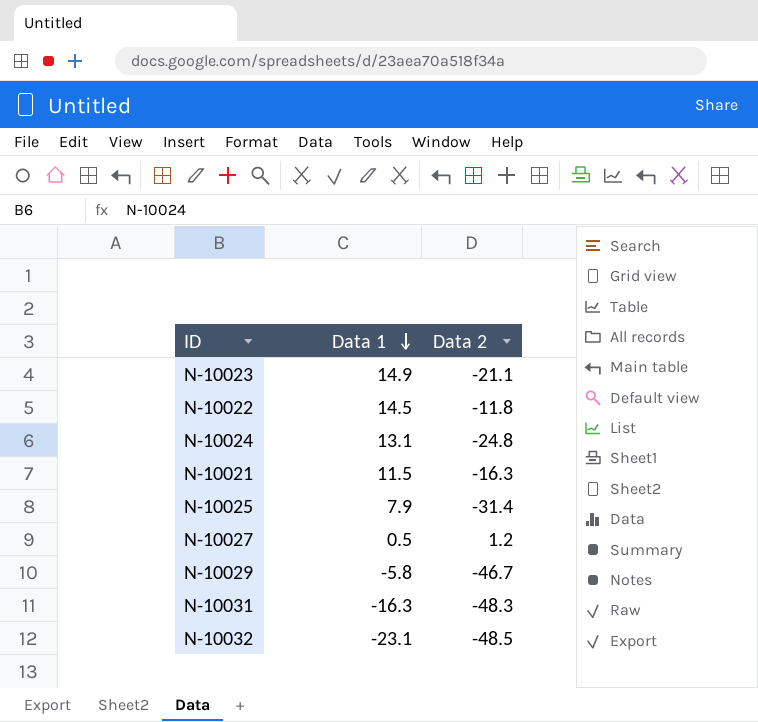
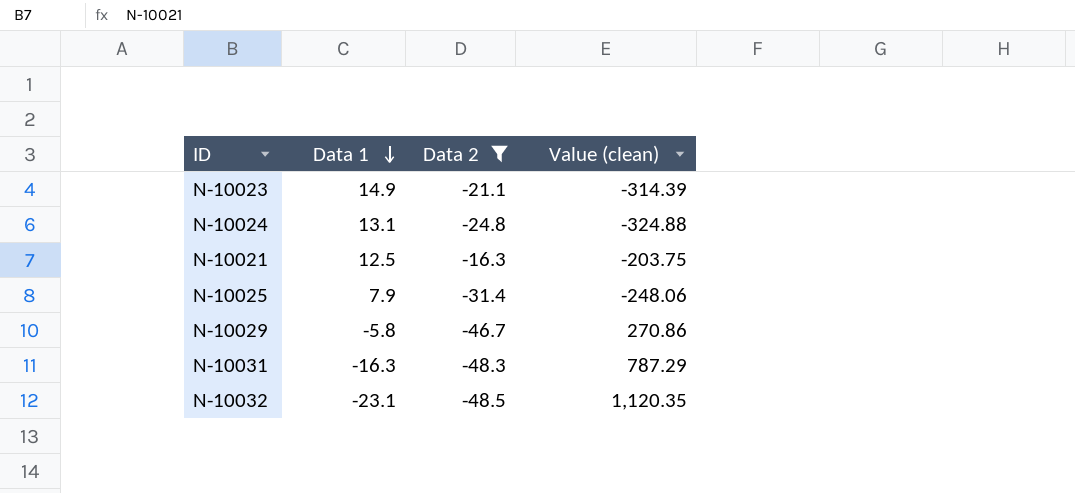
filter: none -> Data 2 <= -16.3
column Value (clean) | formula: none -> [Data 1] * [Data 2]
N-10021 | Data 1: 11.5 -> 12.5

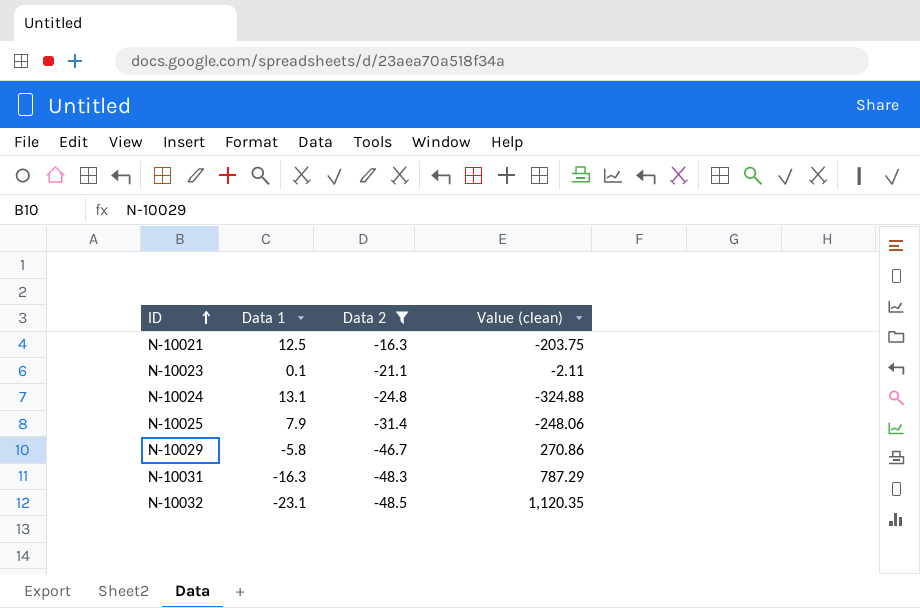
row order: Data 1 descending -> ID ascending
N-10023 | Data 1: 14.9 -> 0.1
N-10023 | Value (clean): -314.39 -> -2.11

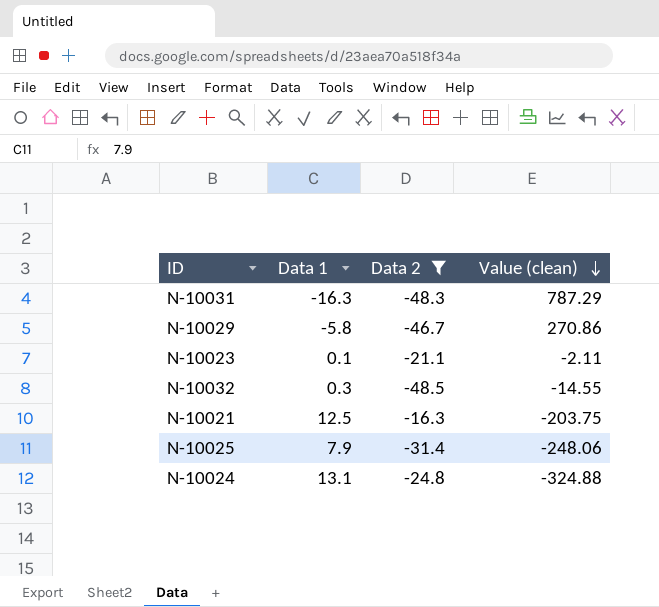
row order: ID ascending -> Value (clean) descending
N-10032 | Data 1: -23.1 -> 0.3
N-10032 | Value (clean): 1,120.35 -> -14.55

